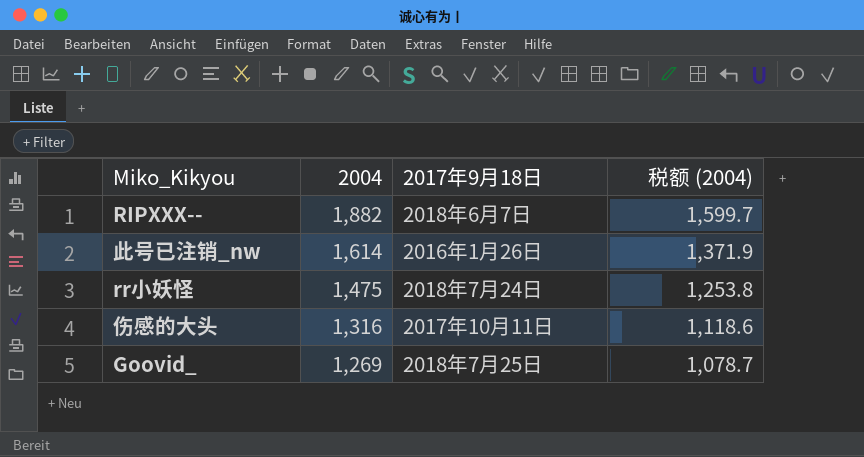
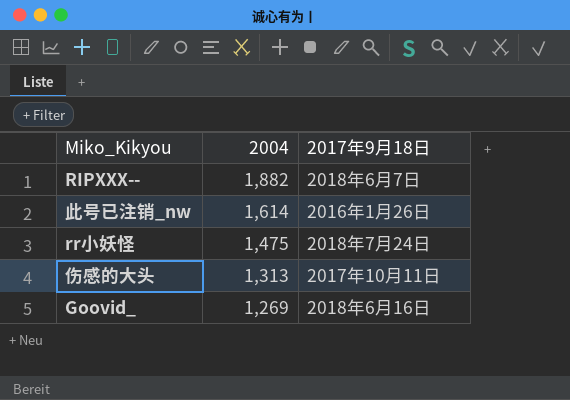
column 税额 (2004) | formula: [2004] * 0.85 -> none
伤感的大头 | 2004: 1,316 -> 1,313
Goovid_ | 2017年9月18日: 2018年7月25日 -> 2018年6月16日

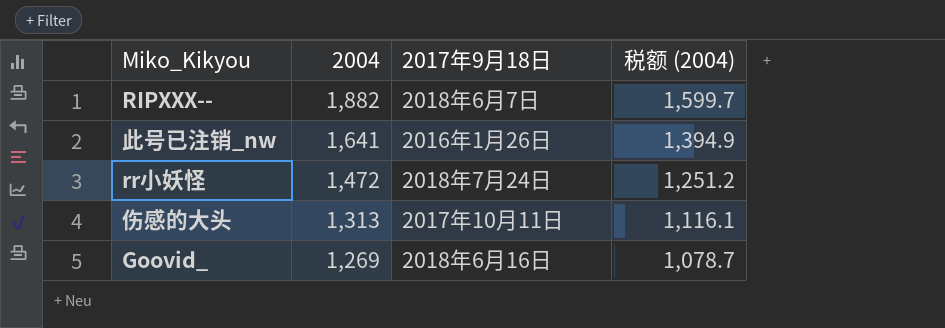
column 税额 (2004) | formula: none -> [2004] * 0.85
此号已注销_nw | 2004: 1,614 -> 1,641
rr小妖怪 | 2004: 1,475 -> 1,472

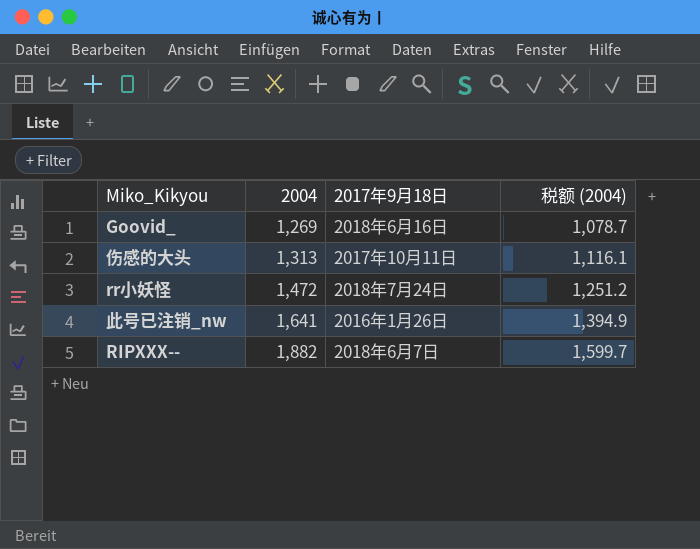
row order: 2004 descending -> 2004 ascending

